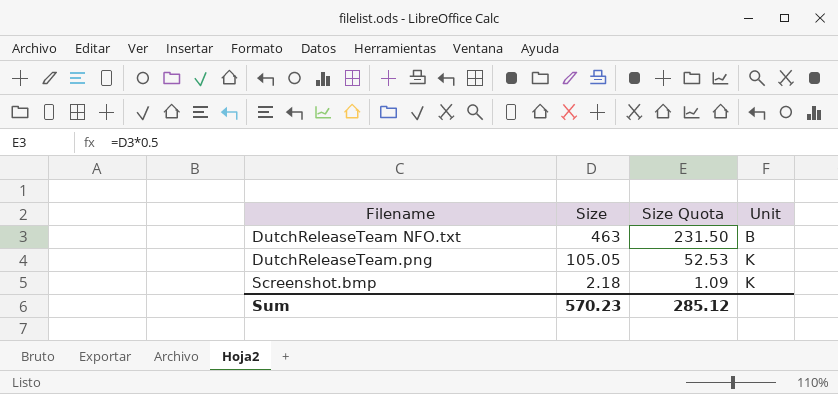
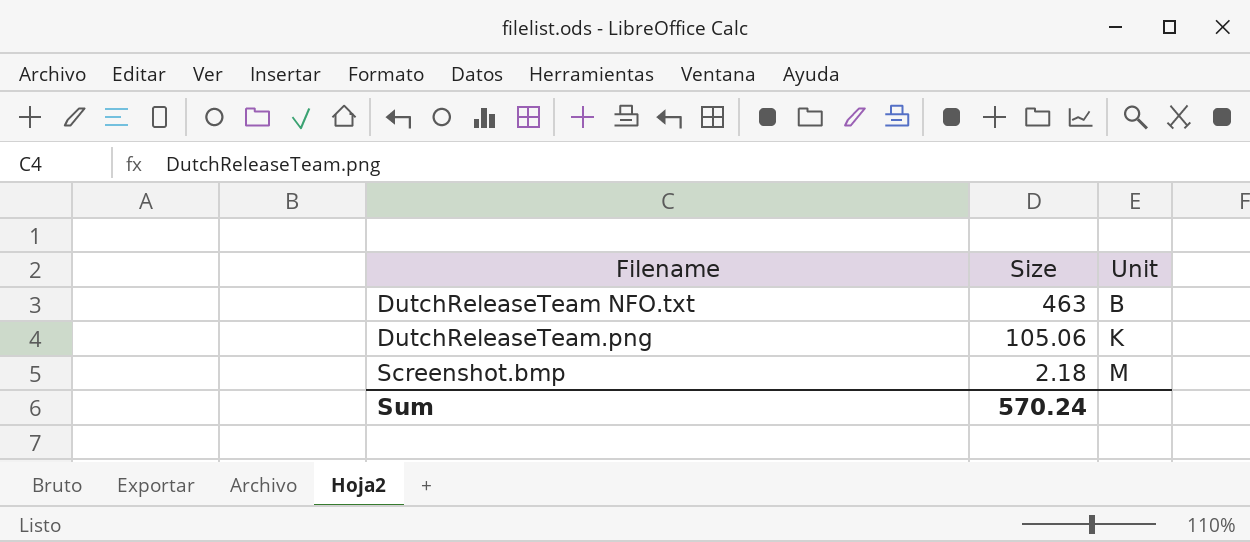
column Size Quota | formula: [Size] * 0.5 -> none
DutchReleaseTeam.png | Size: 105.05 -> 105.06
Screenshot.bmp | Unit: K -> M
Sum | Size: 570.23 -> 570.24

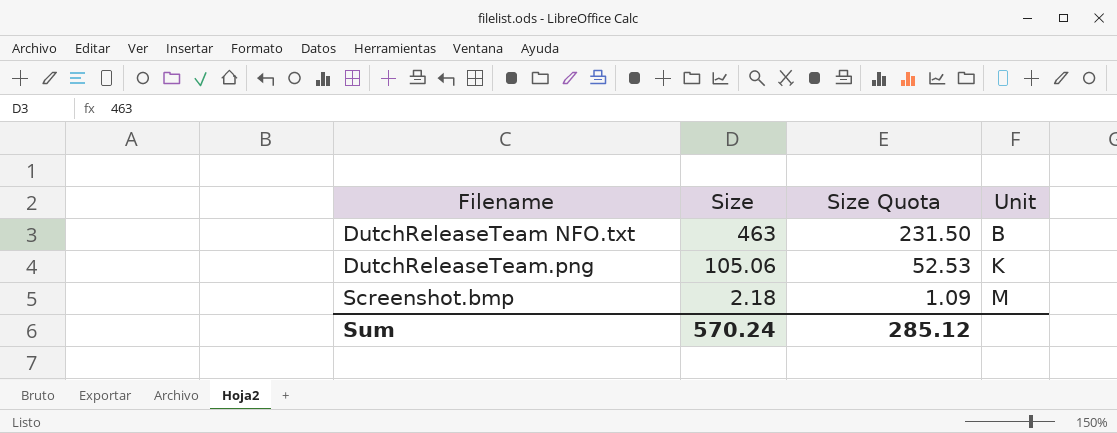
column Size Quota | formula: none -> [Size] * 0.5

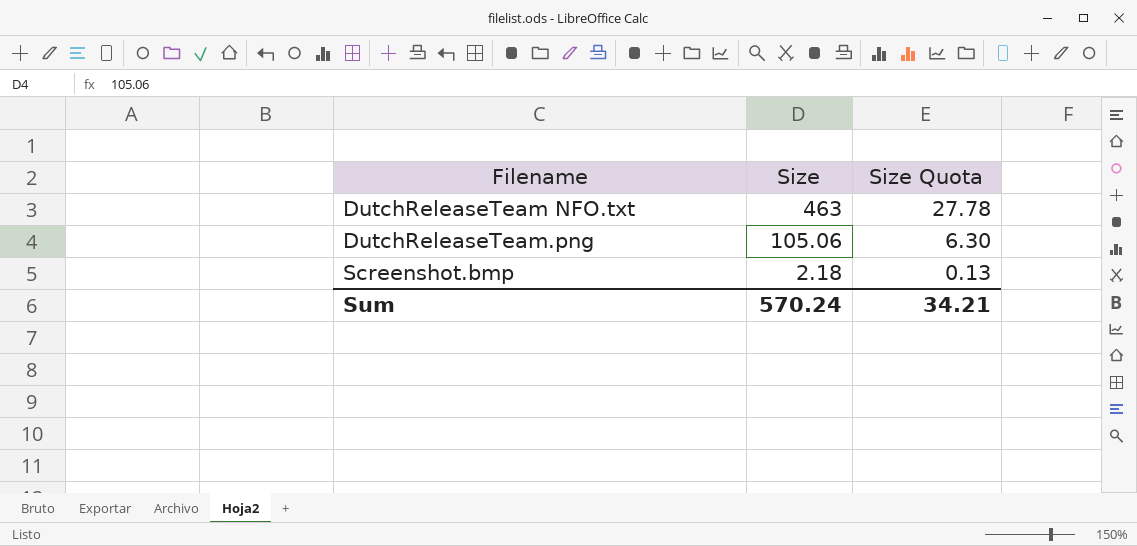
column Unit | position: 4 -> none
column Size Quota | formula: [Size] * 0.5 -> [Size] * 0.06
Sum | Size Quota: 285.12 -> 34.21

